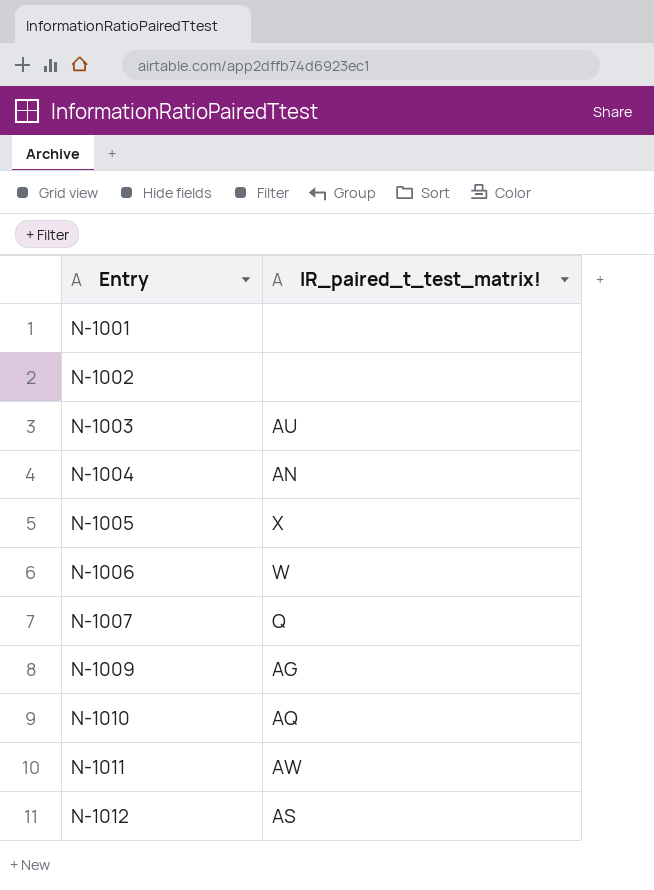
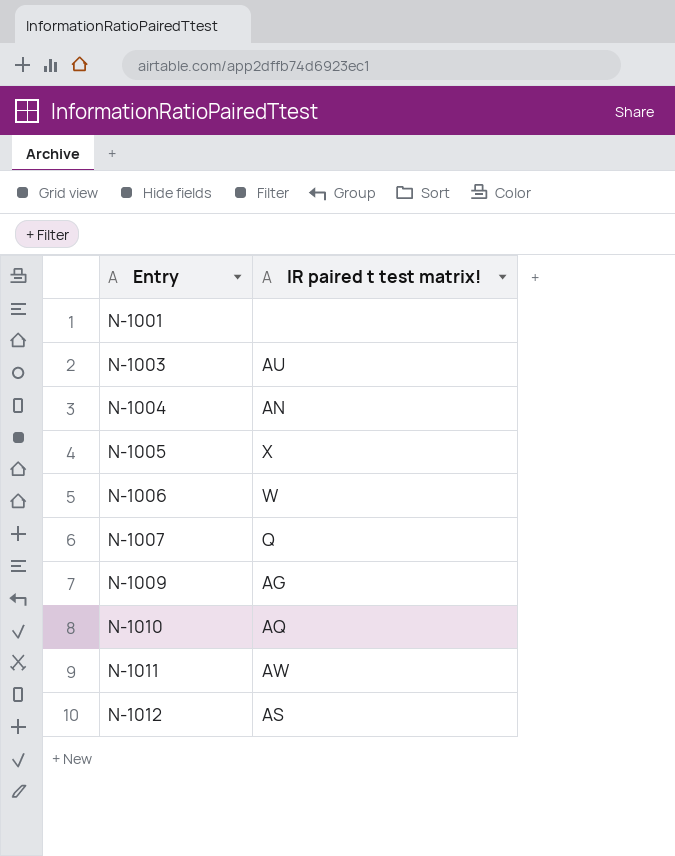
column name: IR_paired_t_test_matrix! -> IR paired t test matrix!
row N-1002: none -> none

